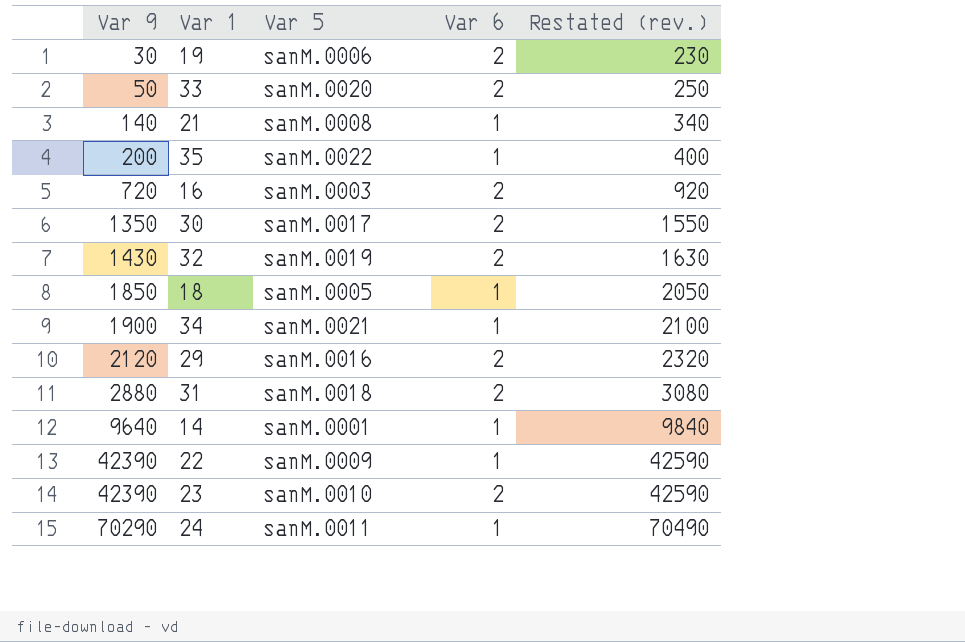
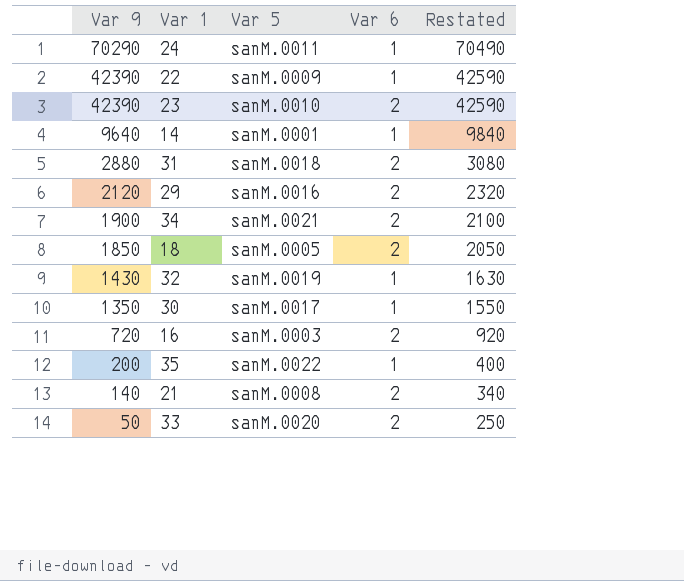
row order: Var 9 ascending -> Var 9 descending
column name: Restated (rev.) -> Restated
row 19: 30 | sanM.0006 | 2 | 230 -> none
34 | Var 6: 1 -> 2
18 | Var 6: 1 -> 2
32 | Var 6: 2 -> 1
30 | Var 6: 2 -> 1
21 | Var 6: 1 -> 2

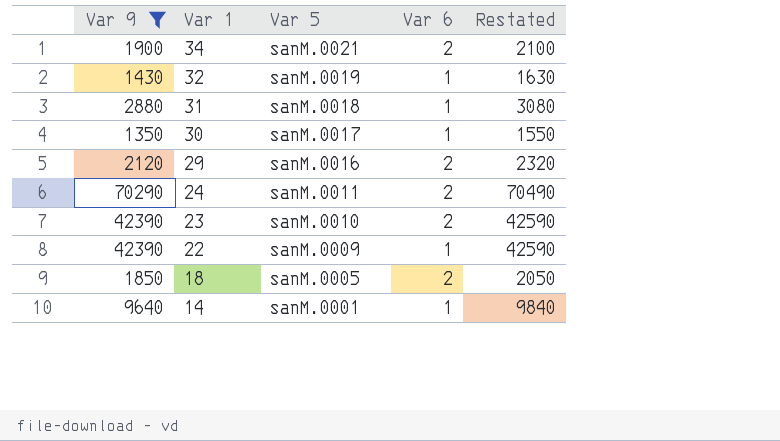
filter: none -> Var 9 >= 1350
row order: Var 9 descending -> Var 1 descending
31 | Var 6: 2 -> 1
24 | Var 6: 1 -> 2

